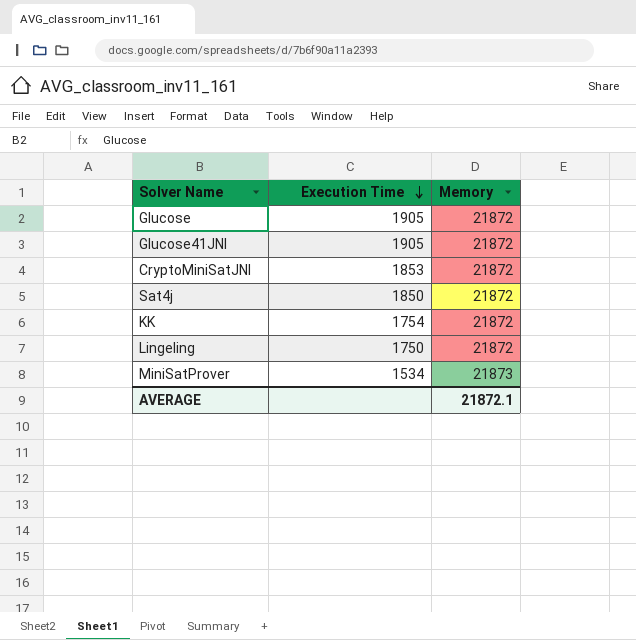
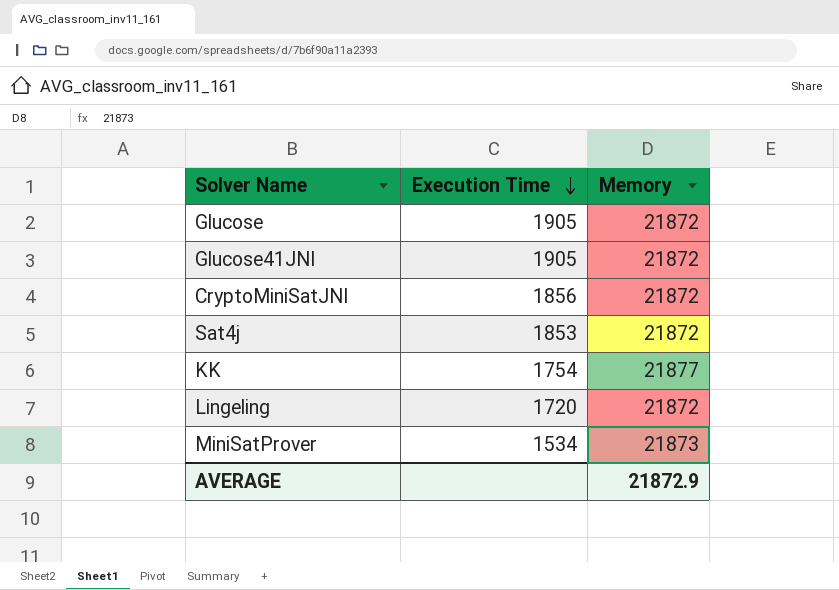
CryptoMiniSatJNI | Execution Time: 1853 -> 1856
Sat4j | Execution Time: 1850 -> 1853
KK | Memory: 21872 -> 21877
Lingeling | Execution Time: 1750 -> 1720
AVERAGE | Memory: 21872.1 -> 21872.9

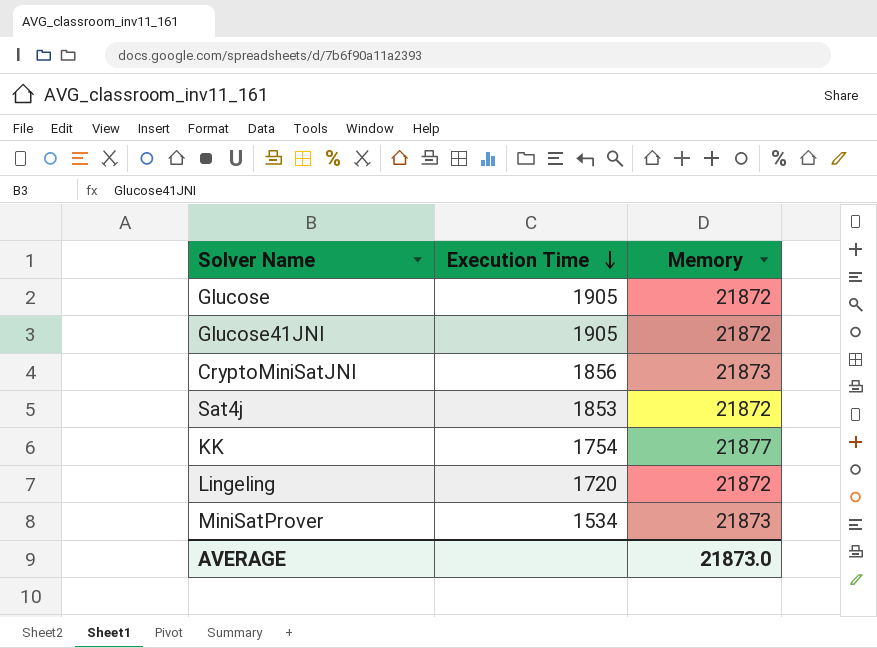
CryptoMiniSatJNI | Memory: 21872 -> 21873
AVERAGE | Memory: 21872.9 -> 21873.0

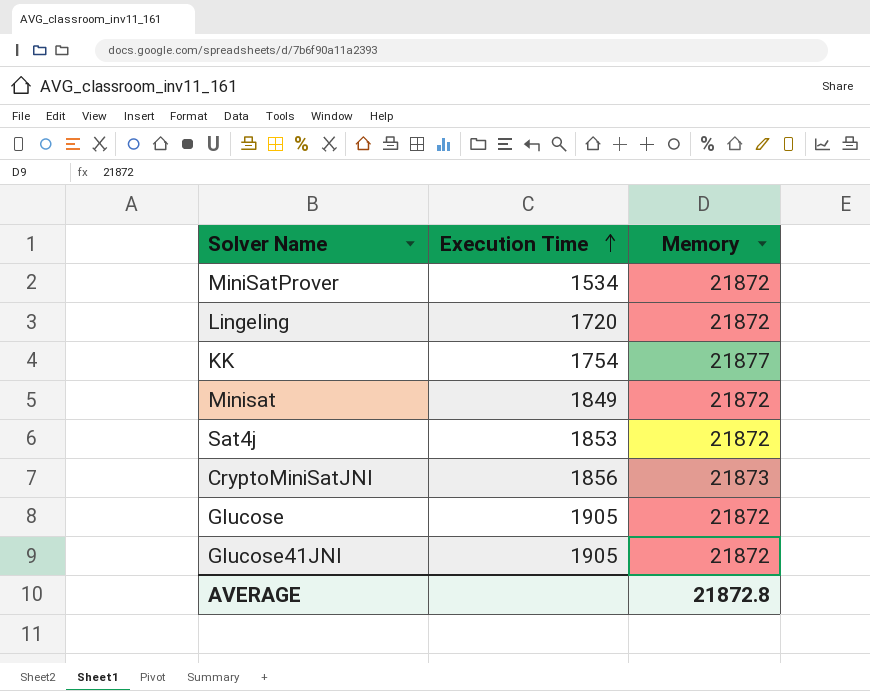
row order: Execution Time descending -> Execution Time ascending
MiniSatProver | Memory: 21873 -> 21872
row Minisat: none -> 1849 | 21872
AVERAGE | Memory: 21873.0 -> 21872.8

